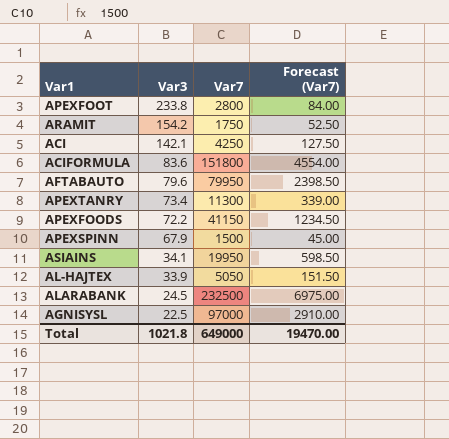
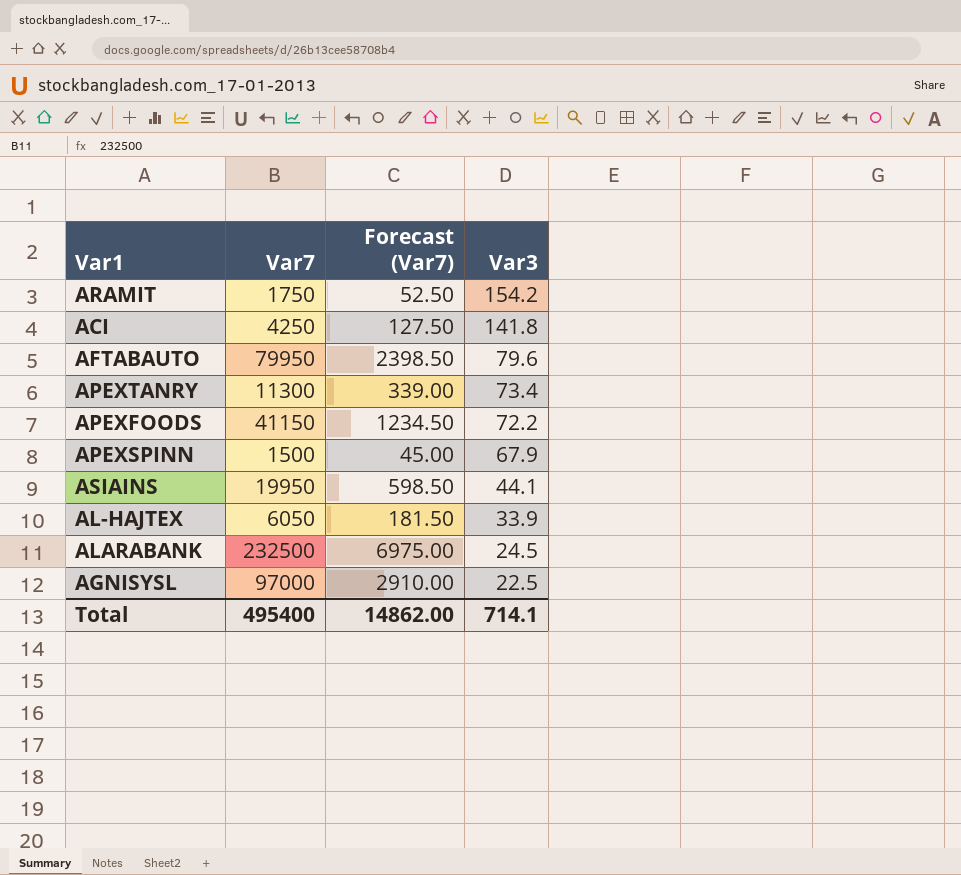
column Var3 | position: 2 -> 4
row APEXFOOT: 233.8 | 2800 | 84.00 -> none
row ACIFORMULA: 83.6 | 151800 | 4554.00 -> none
ACI | Var3: 142.1 -> 141.8
ASIAINS | Var3: 34.1 -> 44.1
AL-HAJTEX | Var7: 5050 -> 6050
AL-HAJTEX | Forecast (Var7): 151.50 -> 181.50
Total | Var7: 649000 -> 495400
Total | Forecast (Var7): 19470.00 -> 14862.00
Total | Var3: 1021.8 -> 714.1

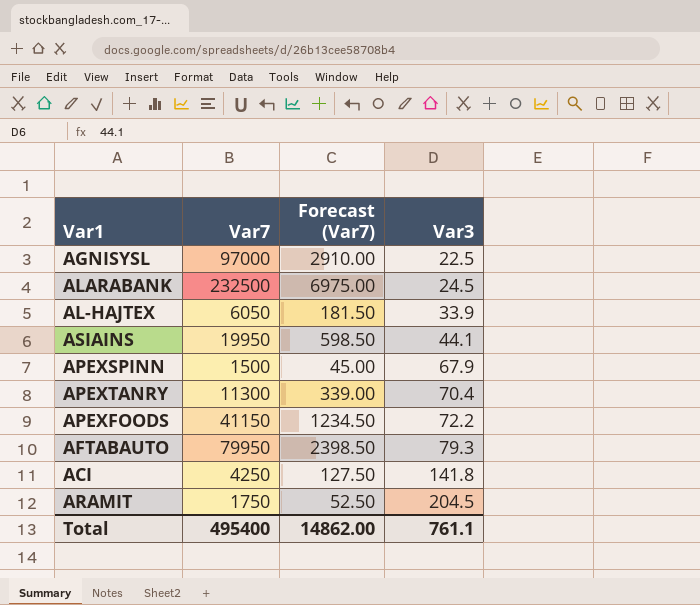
row order: Var3 descending -> Var3 ascending
APEXTANRY | Var3: 73.4 -> 70.4
AFTABAUTO | Var3: 79.6 -> 79.3
ARAMIT | Var3: 154.2 -> 204.5
Total | Var3: 714.1 -> 761.1

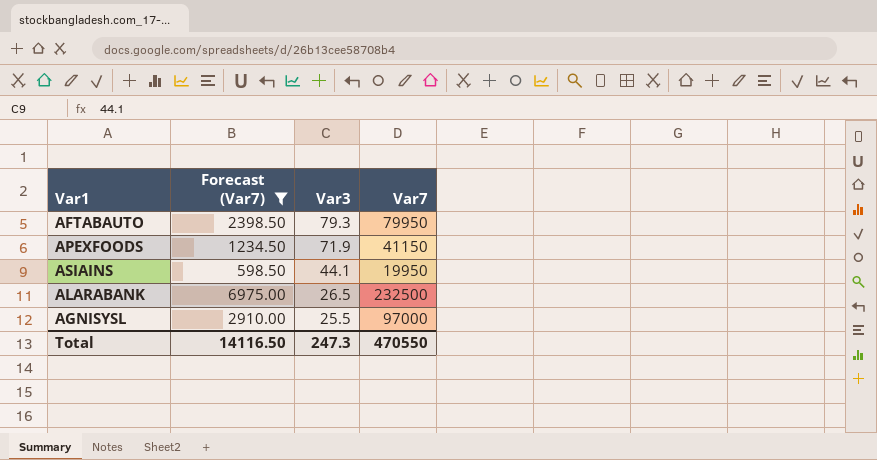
filter: none -> Forecast (Var7) >= 598.50
row order: Var3 ascending -> Var3 descending
column Var7 | position: 2 -> 4
APEXFOODS | Var3: 72.2 -> 71.9
ALARABANK | Var3: 24.5 -> 26.5
AGNISYSL | Var3: 22.5 -> 25.5
Total | Forecast (Var7): 14862.00 -> 14116.50
Total | Var3: 761.1 -> 247.3
Total | Var7: 495400 -> 470550

